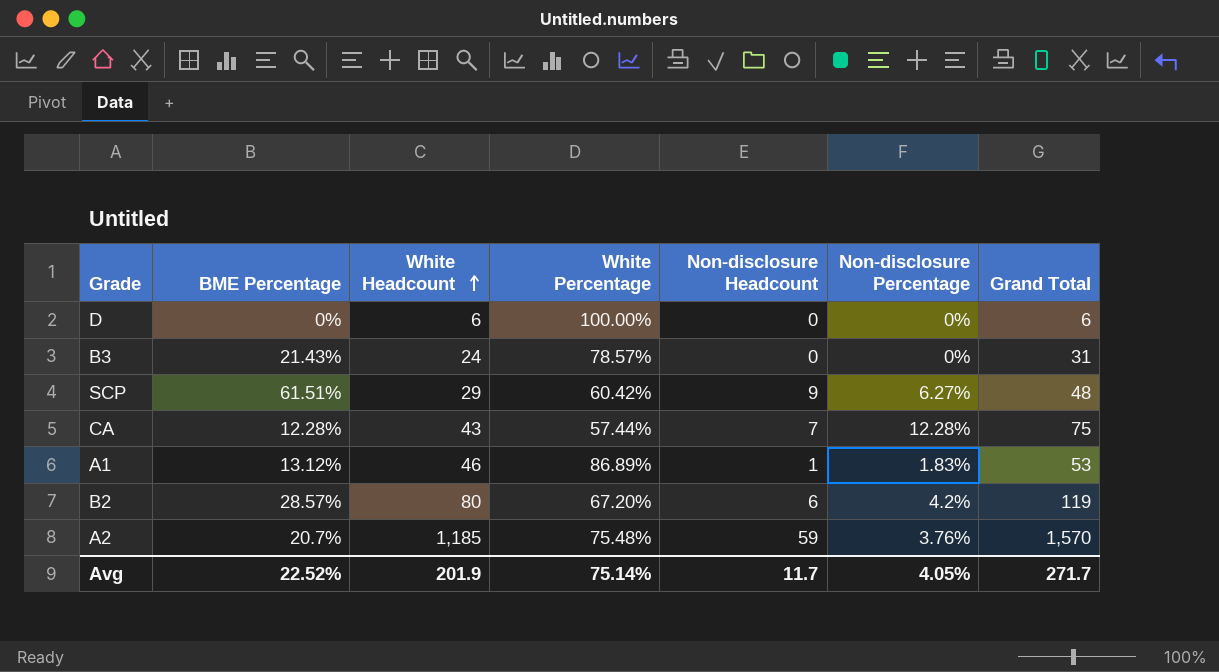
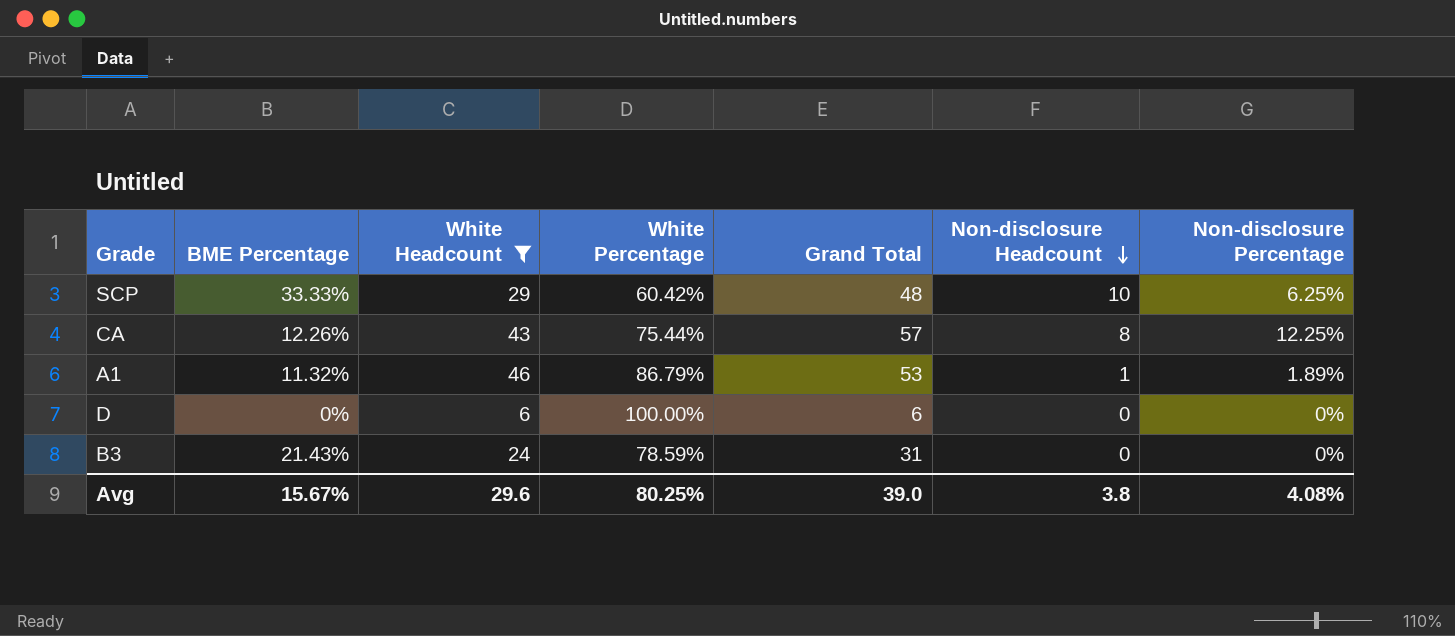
filter: none -> White Headcount <= 46
row order: White Headcount ascending -> Non-disclosure Headcount descending
column Grand Total | position: 7 -> 5
SCP | BME Percentage: 61.51% -> 33.33%
SCP | Non-disclosure Headcount: 9 -> 10
SCP | Non-disclosure Percentage: 6.27% -> 6.25%
CA | BME Percentage: 12.28% -> 12.26%
CA | White Percentage: 57.44% -> 75.44%
CA | Grand Total: 75 -> 57
CA | Non-disclosure Headcount: 7 -> 8
CA | Non-disclosure Percentage: 12.28% -> 12.25%
A1 | BME Percentage: 13.12% -> 11.32%
A1 | White Percentage: 86.89% -> 86.79%
A1 | Non-disclosure Percentage: 1.83% -> 1.89%
B3 | White Percentage: 78.57% -> 78.59%
Avg | BME Percentage: 22.52% -> 15.67%
Avg | White Headcount: 201.9 -> 29.6
Avg | White Percentage: 75.14% -> 80.25%
Avg | Grand Total: 271.7 -> 39.0
Avg | Non-disclosure Headcount: 11.7 -> 3.8
Avg | Non-disclosure Percentage: 4.05% -> 4.08%

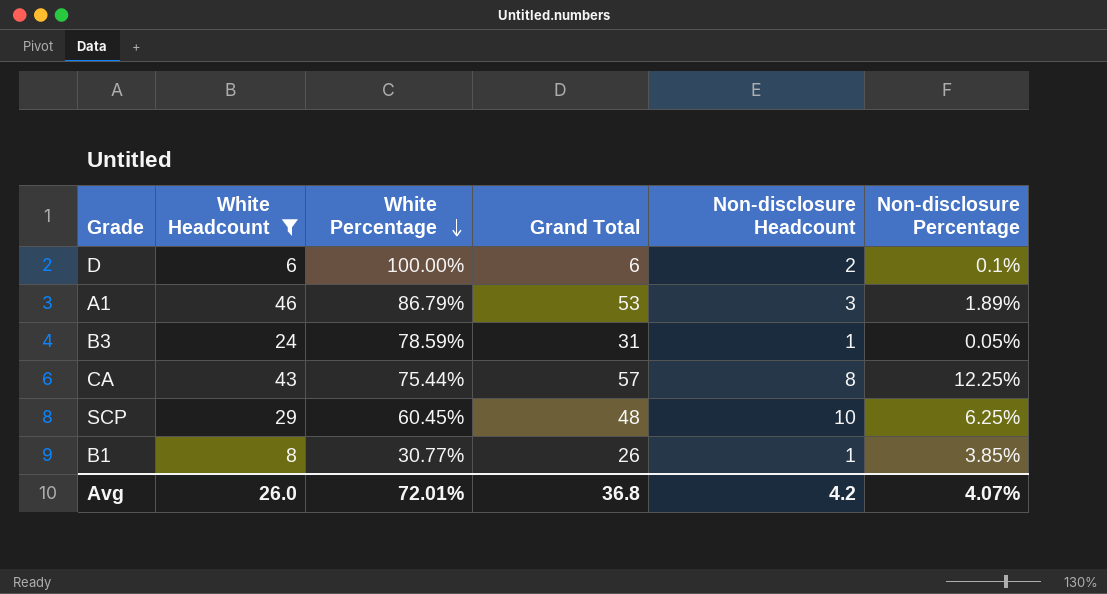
row order: Non-disclosure Headcount descending -> White Percentage descending
column BME Percentage | position: 2 -> none
D | Non-disclosure Headcount: 0 -> 2
D | Non-disclosure Percentage: 0% -> 0.1%
A1 | Non-disclosure Headcount: 1 -> 3
B3 | Non-disclosure Headcount: 0 -> 1
B3 | Non-disclosure Percentage: 0% -> 0.05%
SCP | White Percentage: 60.42% -> 60.45%
row B1: none -> 8 | 30.77% | 26 | 1 | 3.85%
Avg | White Headcount: 29.6 -> 26.0
Avg | White Percentage: 80.25% -> 72.01%
Avg | Grand Total: 39.0 -> 36.8
Avg | Non-disclosure Headcount: 3.8 -> 4.2
Avg | Non-disclosure Percentage: 4.08% -> 4.07%

